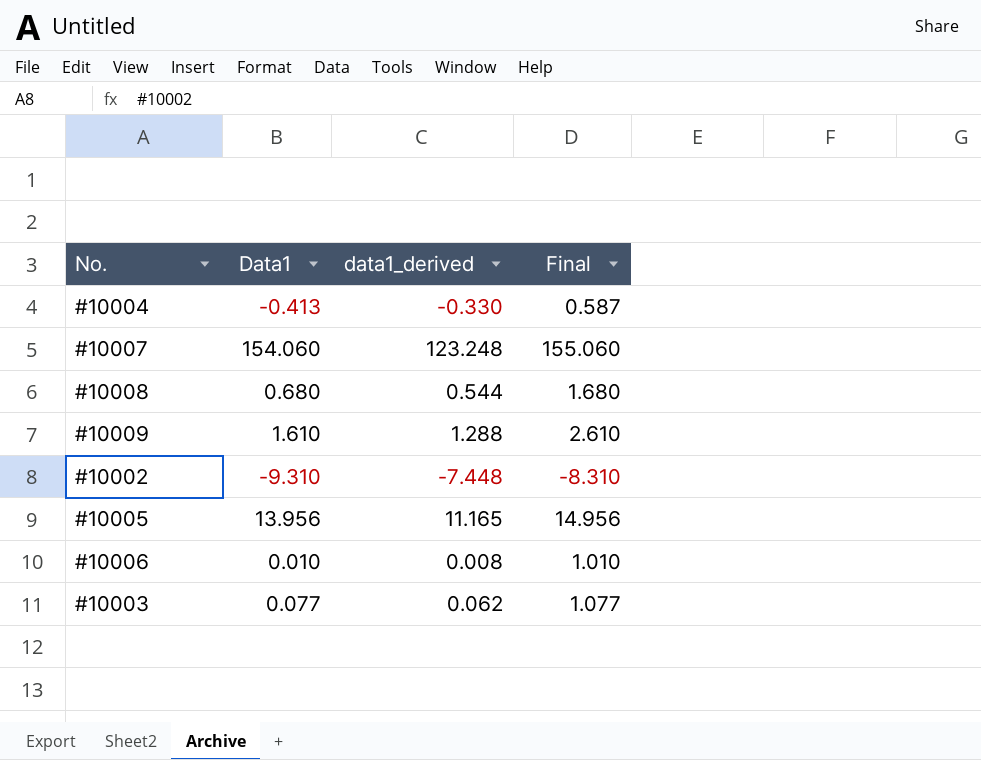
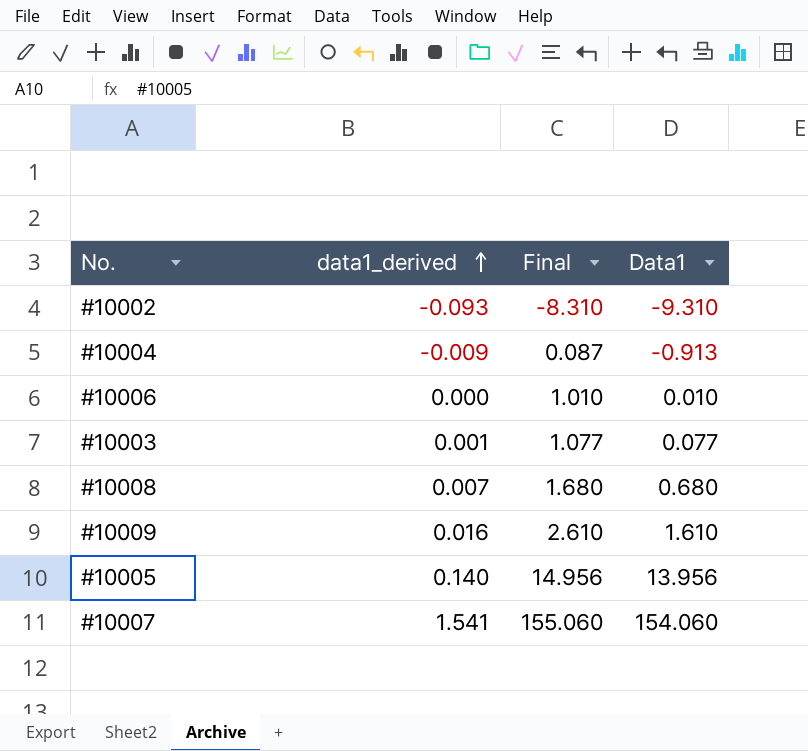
row order: none -> data1_derived ascending
column data1_derived | formula: [Data1] * 0.8 -> [Data1] * 0.01
column Data1 | position: 2 -> 4
#10004 | Final: 0.587 -> 0.087
#10004 | Data1: -0.413 -> -0.913

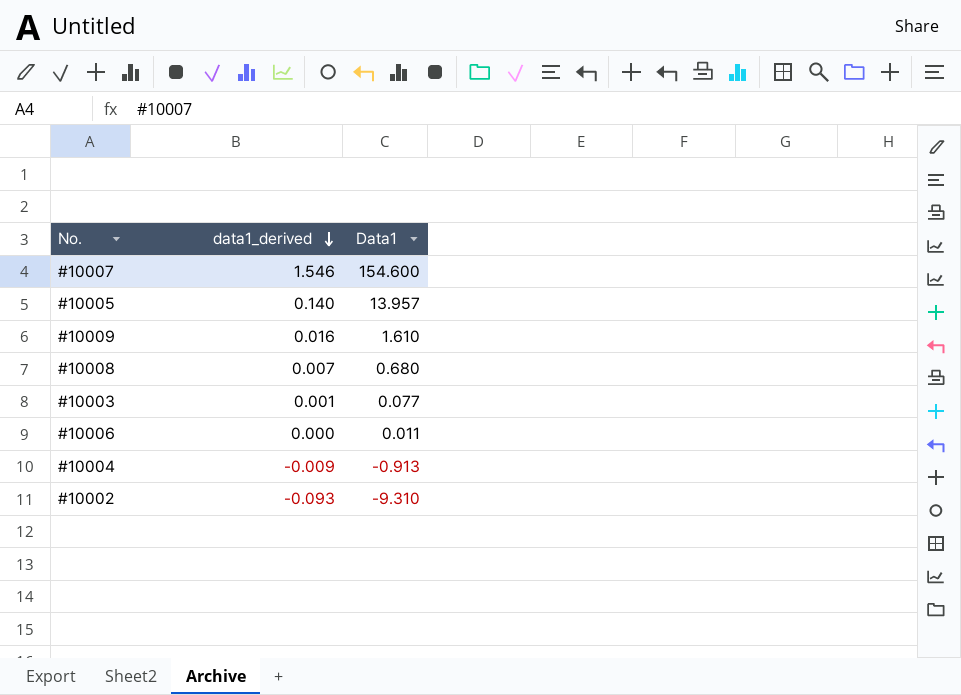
row order: data1_derived ascending -> data1_derived descending
column Final | formula: [Data1] + 1 -> none
#10007 | data1_derived: 1.541 -> 1.546
#10007 | Data1: 154.060 -> 154.600
#10005 | Data1: 13.956 -> 13.957
#10006 | Data1: 0.010 -> 0.011

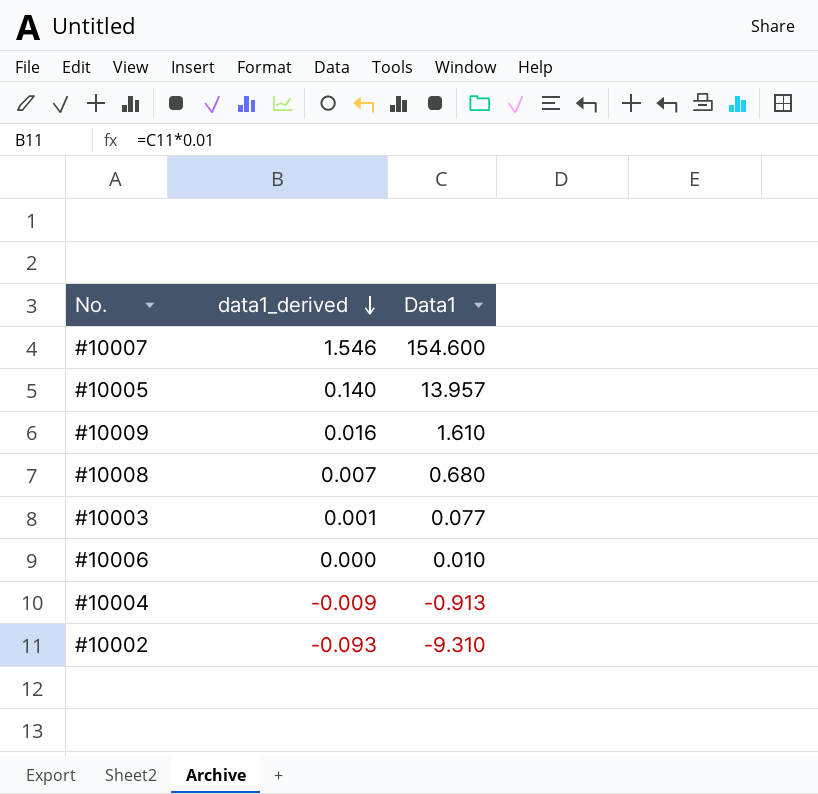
#10006 | Data1: 0.011 -> 0.010

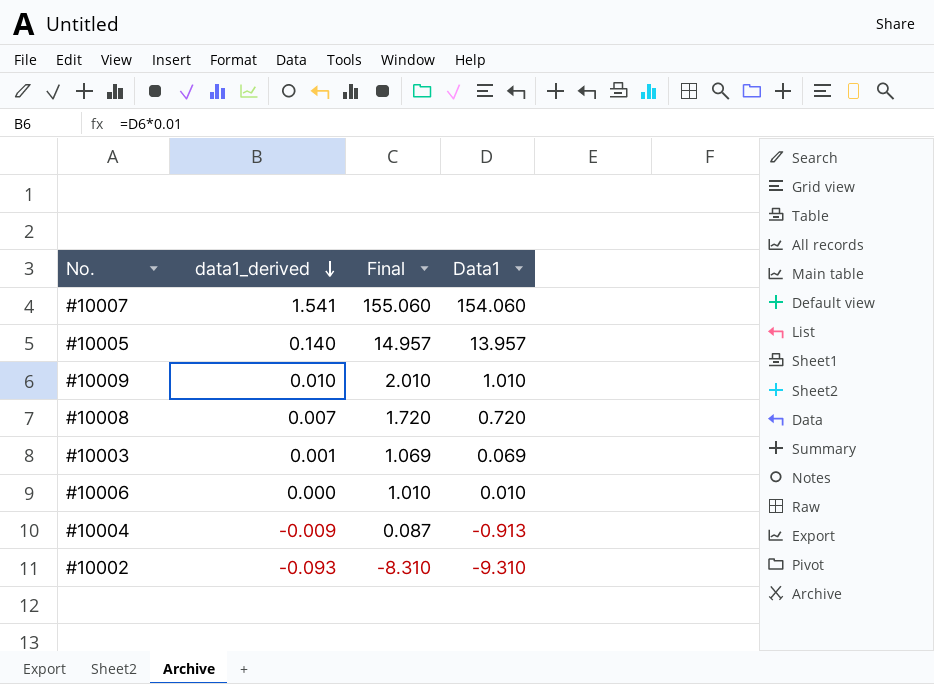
column Final | formula: none -> [Data1] + 1
#10007 | data1_derived: 1.546 -> 1.541
#10007 | Data1: 154.600 -> 154.060
#10009 | data1_derived: 0.016 -> 0.010
#10009 | Data1: 1.610 -> 1.010
#10008 | Data1: 0.680 -> 0.720
#10003 | Data1: 0.077 -> 0.069

